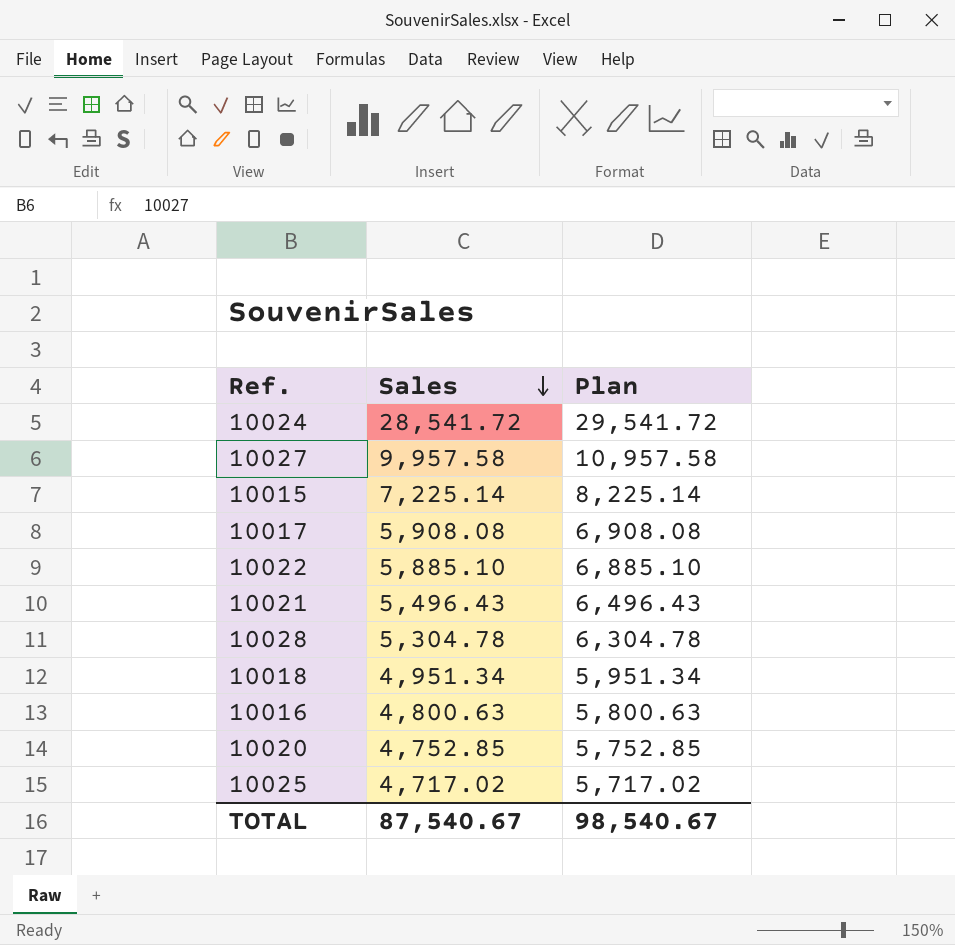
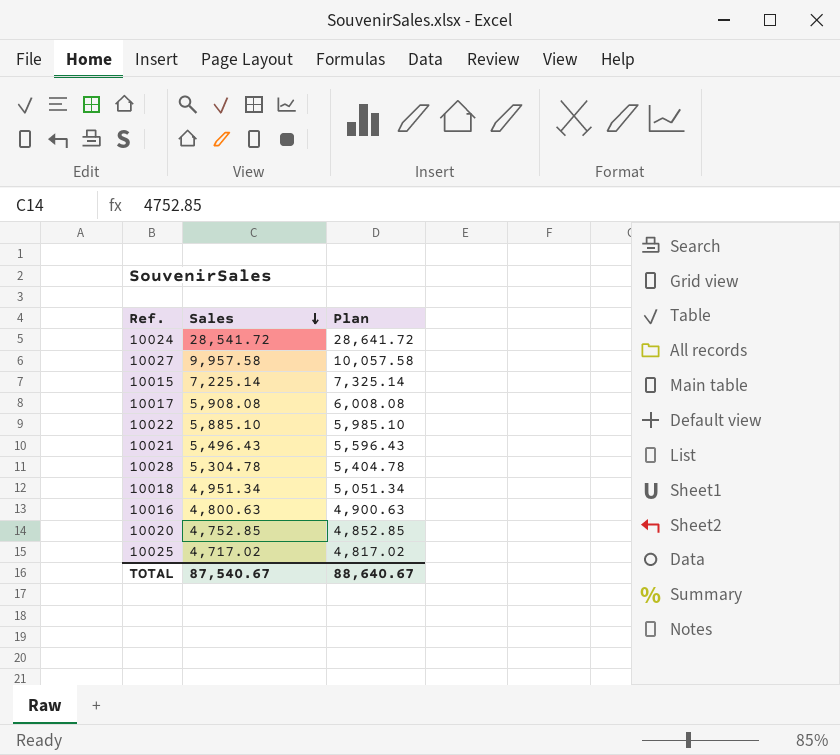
column Plan | formula: [Sales] + 1000 -> [Sales] + 100
TOTAL | Plan: 98,540.67 -> 88,640.67

